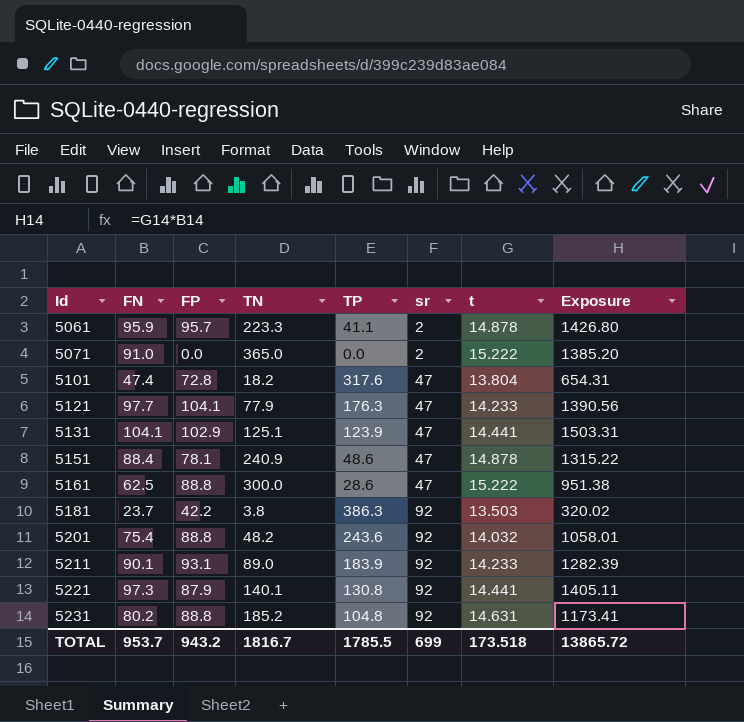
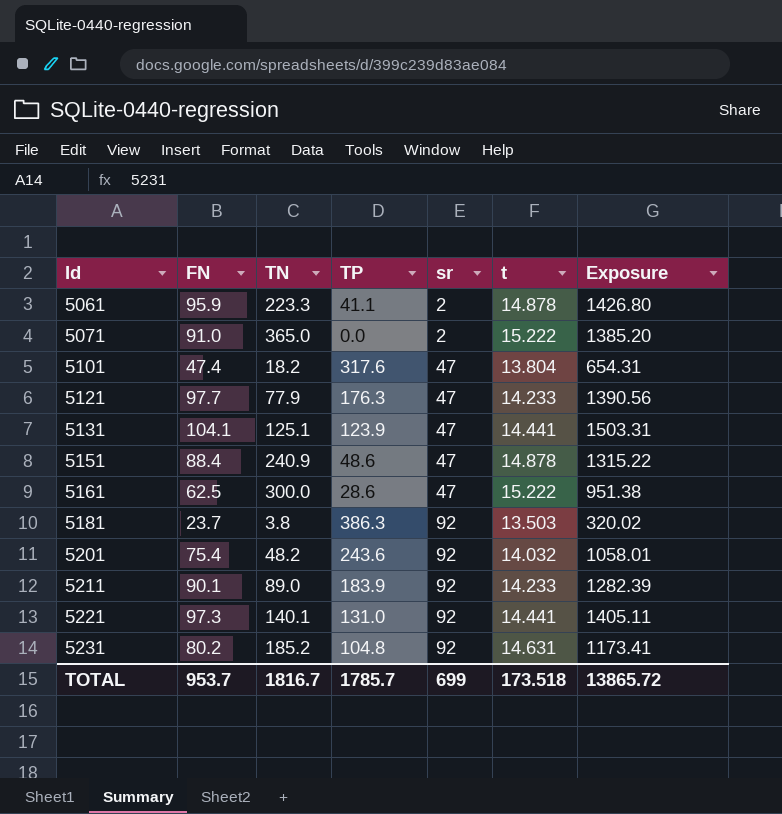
column FP | position: 3 -> none
5221 | TP: 130.8 -> 131.0
TOTAL | TP: 1785.5 -> 1785.7

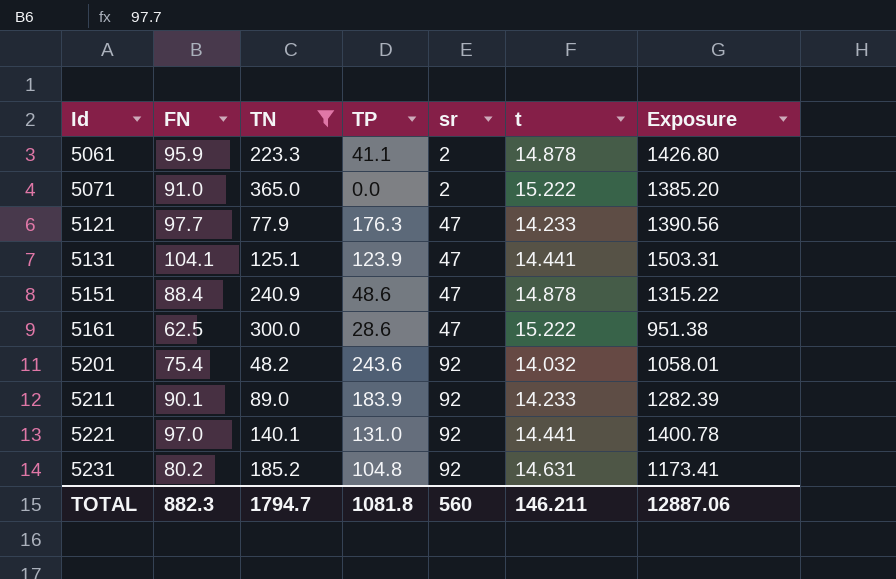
filter: none -> TN >= 48.2
5221 | FN: 97.3 -> 97.0
5221 | Exposure: 1405.11 -> 1400.78
TOTAL | FN: 953.7 -> 882.3
TOTAL | TN: 1816.7 -> 1794.7
TOTAL | TP: 1785.7 -> 1081.8
TOTAL | sr: 699 -> 560
TOTAL | t: 173.518 -> 146.211
TOTAL | Exposure: 13865.72 -> 12887.06

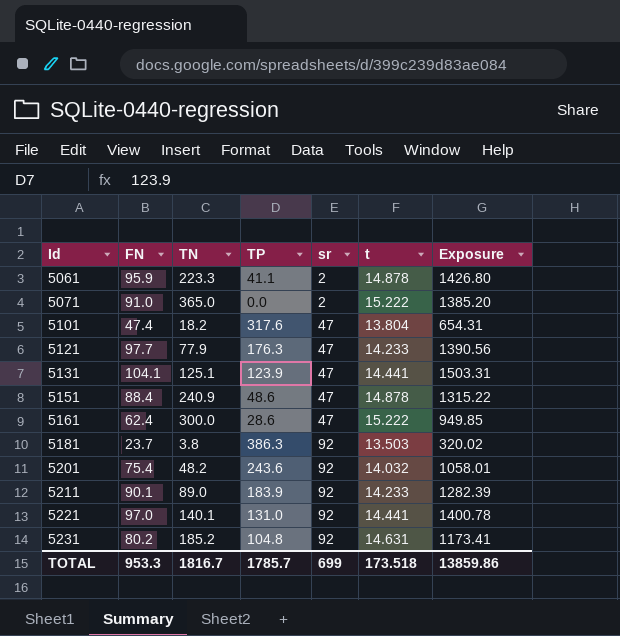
filter: TN >= 48.2 -> none
5161 | FN: 62.5 -> 62.4
5161 | Exposure: 951.38 -> 949.85
TOTAL | FN: 882.3 -> 953.3
TOTAL | TN: 1794.7 -> 1816.7
TOTAL | TP: 1081.8 -> 1785.7
TOTAL | sr: 560 -> 699
TOTAL | t: 146.211 -> 173.518
TOTAL | Exposure: 12887.06 -> 13859.86

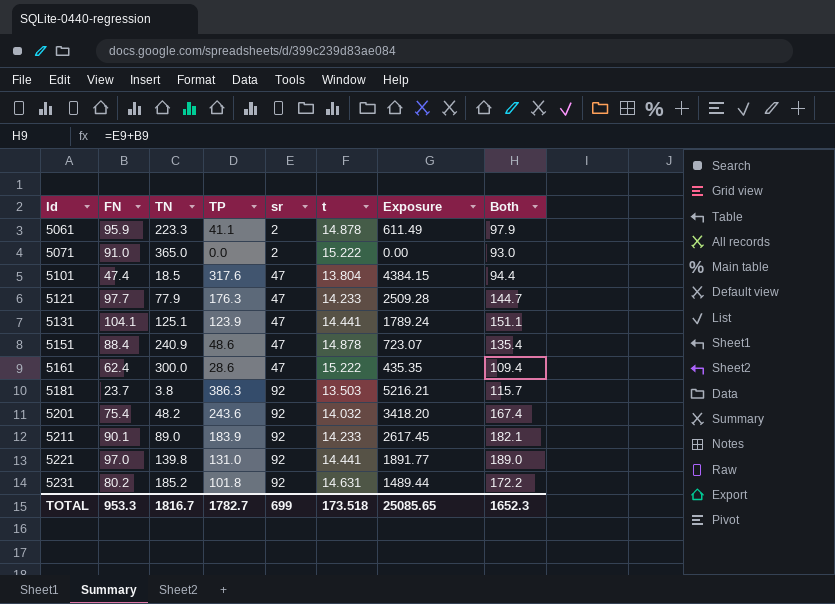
column Exposure | formula: [FN] * [t] -> [TP] * [t]
column Both | formula: none -> [FN] + [sr]
5101 | TN: 18.2 -> 18.5
5221 | TN: 140.1 -> 139.8
5231 | TP: 104.8 -> 101.8
TOTAL | TP: 1785.7 -> 1782.7
TOTAL | Exposure: 13859.86 -> 25085.65

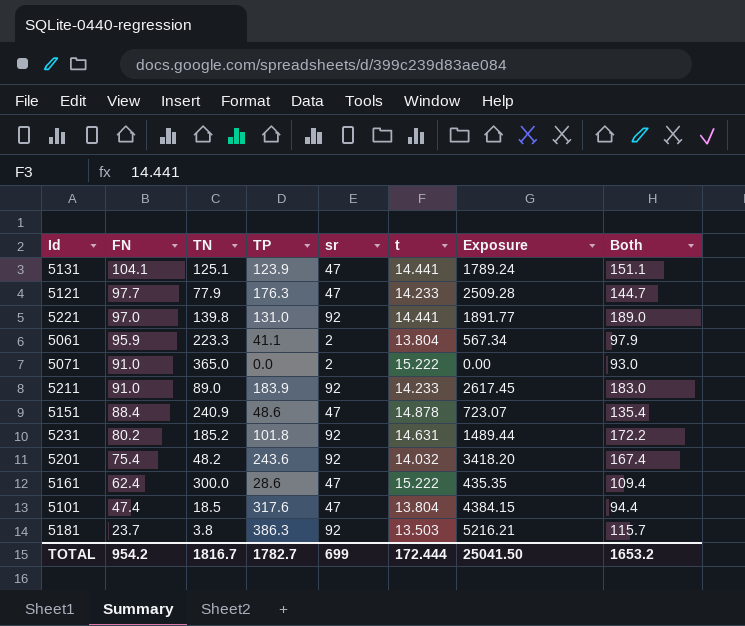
row order: Id ascending -> FN descending
5061 | t: 14.878 -> 13.804
5061 | Exposure: 611.49 -> 567.34
5211 | FN: 90.1 -> 91.0
5211 | Both: 182.1 -> 183.0
TOTAL | FN: 953.3 -> 954.2
TOTAL | t: 173.518 -> 172.444
TOTAL | Exposure: 25085.65 -> 25041.50
TOTAL | Both: 1652.3 -> 1653.2

